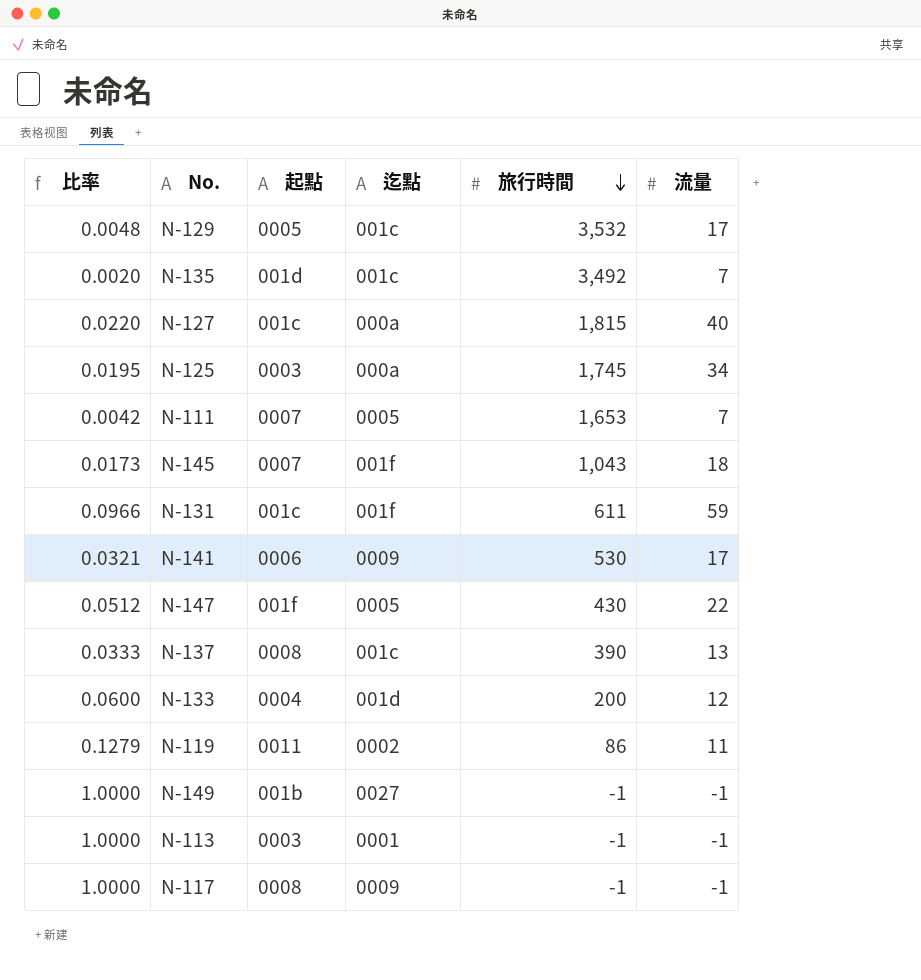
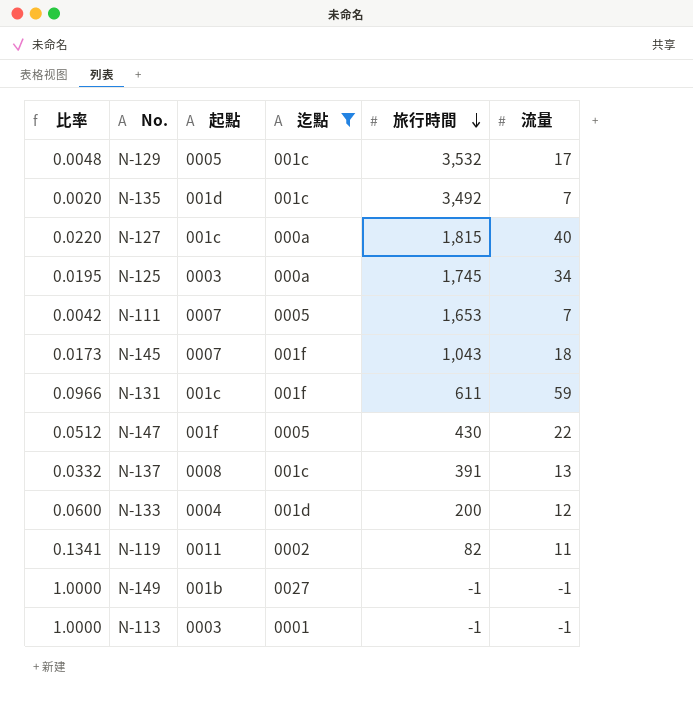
filter: none -> 迄點 != 0009
N-137 | 比率: 0.0333 -> 0.0332
N-137 | 旅行時間: 390 -> 391
N-119 | 比率: 0.1279 -> 0.1341
N-119 | 旅行時間: 86 -> 82

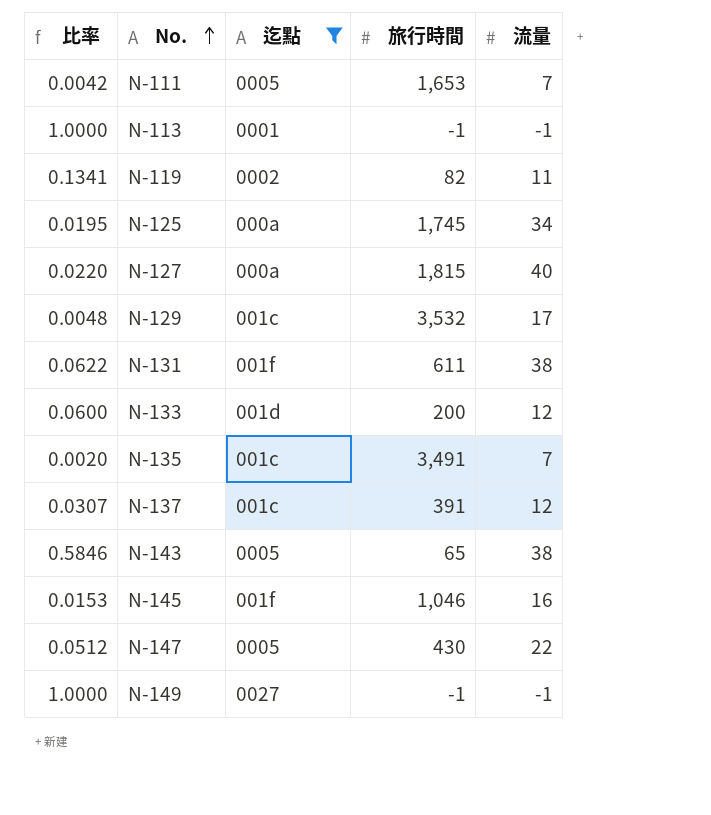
row order: 旅行時間 descending -> No. ascending
column 起點 | position: 3 -> none
N-131 | 比率: 0.0966 -> 0.0622
N-131 | 流量: 59 -> 38
N-135 | 旅行時間: 3,492 -> 3,491
N-137 | 比率: 0.0332 -> 0.0307
N-137 | 流量: 13 -> 12
row N-143: none -> 0.5846 | 0005 | 65 | 38
N-145 | 比率: 0.0173 -> 0.0153
N-145 | 旅行時間: 1,043 -> 1,046
N-145 | 流量: 18 -> 16

